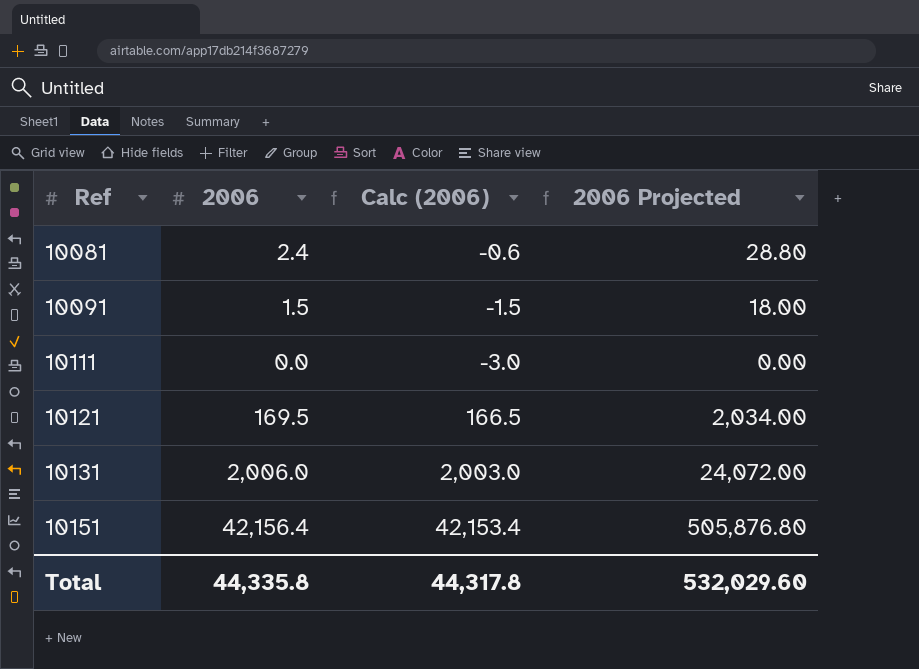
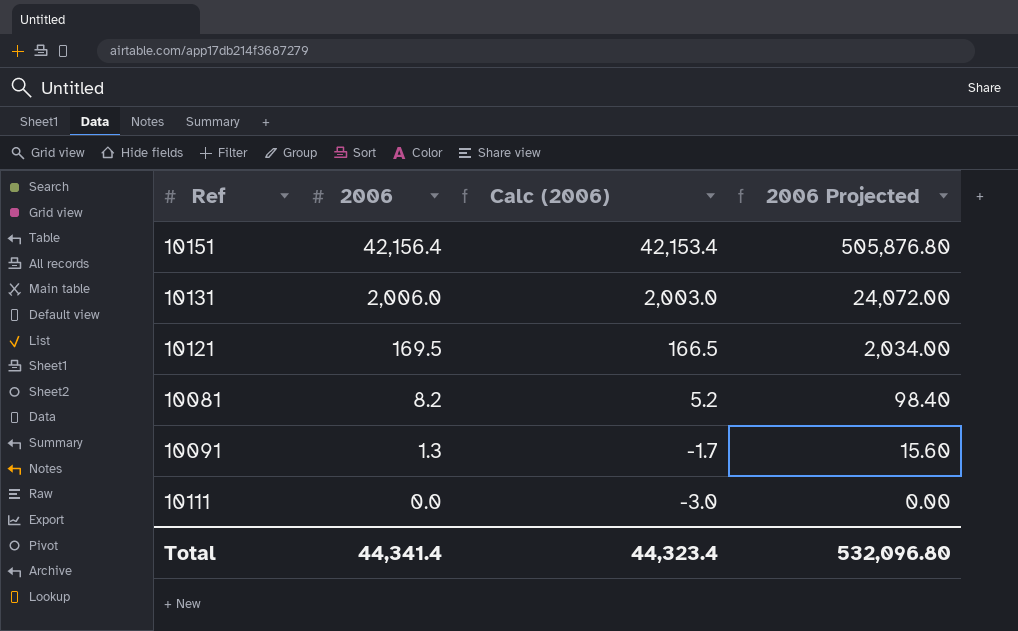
row order: Ref ascending -> 2006 descending
10081 | 2006: 2.4 -> 8.2
10081 | Calc (2006): -0.6 -> 5.2
10081 | 2006 Projected: 28.80 -> 98.40
10091 | 2006: 1.5 -> 1.3
10091 | Calc (2006): -1.5 -> -1.7
10091 | 2006 Projected: 18.00 -> 15.60
Total | 2006: 44,335.8 -> 44,341.4
Total | Calc (2006): 44,317.8 -> 44,323.4
Total | 2006 Projected: 532,029.60 -> 532,096.80

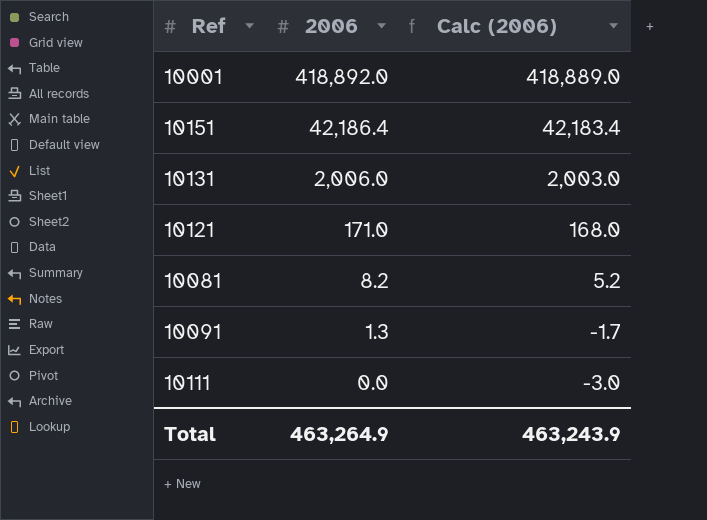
column 2006 Projected | formula: [2006] * 12 -> none
row 10001: none -> 418,892.0 | 418,889.0
10151 | 2006: 42,156.4 -> 42,186.4
10151 | Calc (2006): 42,153.4 -> 42,183.4
10121 | 2006: 169.5 -> 171.0
10121 | Calc (2006): 166.5 -> 168.0
Total | 2006: 44,341.4 -> 463,264.9
Total | Calc (2006): 44,323.4 -> 463,243.9

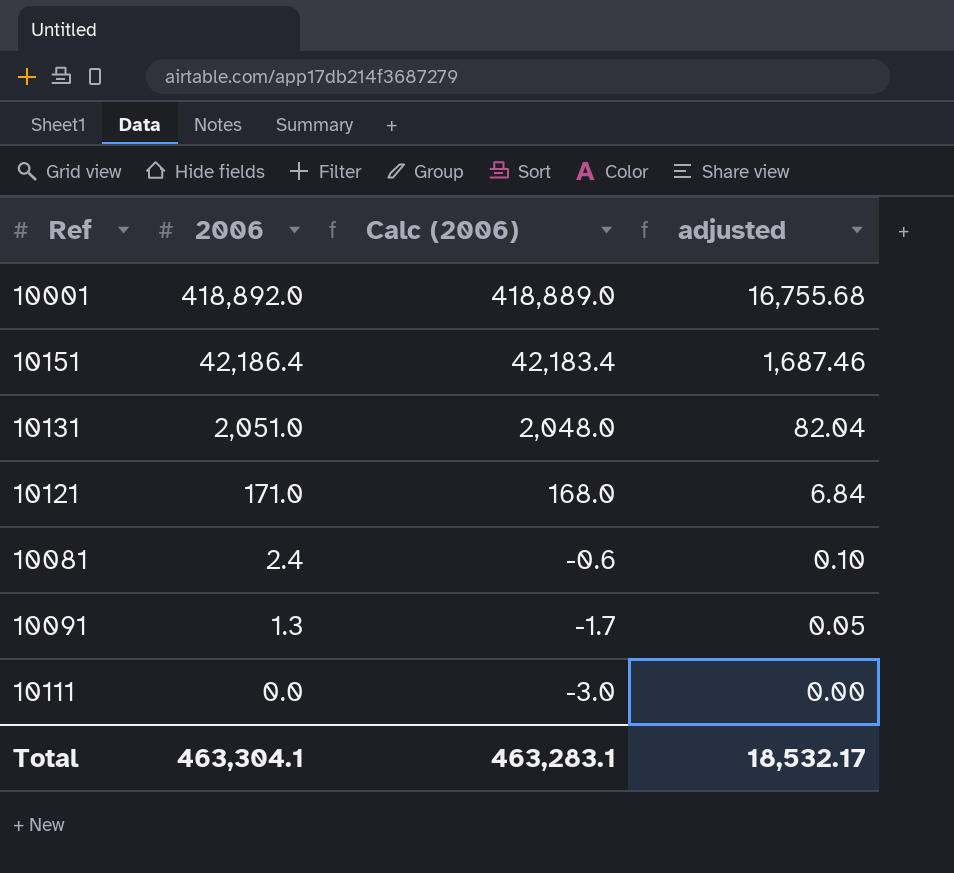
column adjusted | formula: none -> [2006] * 0.04
10131 | 2006: 2,006.0 -> 2,051.0
10131 | Calc (2006): 2,003.0 -> 2,048.0
10081 | 2006: 8.2 -> 2.4
10081 | Calc (2006): 5.2 -> -0.6
Total | 2006: 463,264.9 -> 463,304.1
Total | Calc (2006): 463,243.9 -> 463,283.1

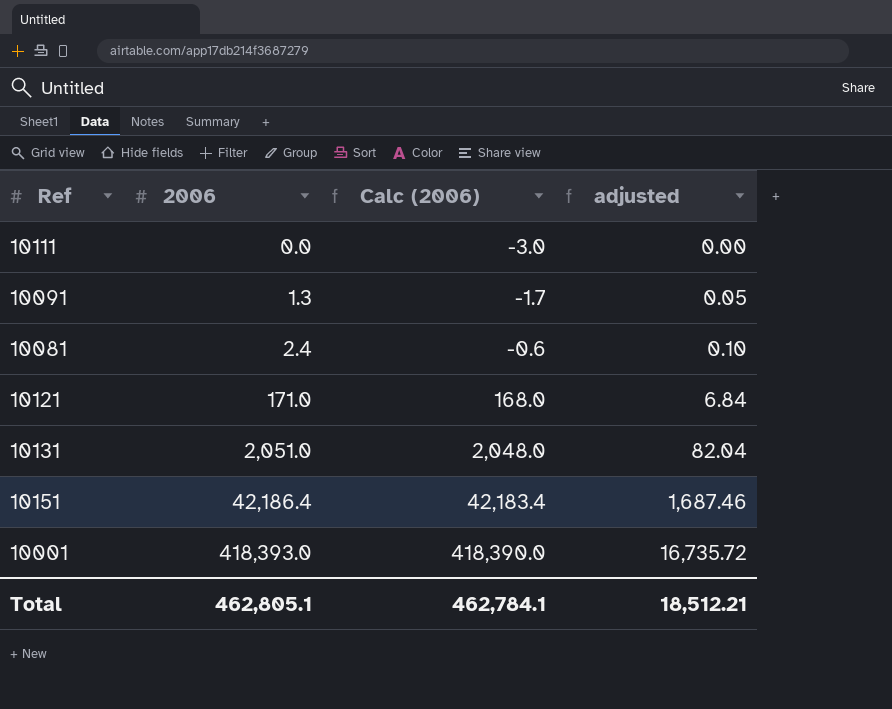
row order: 2006 descending -> 2006 ascending
10001 | 2006: 418,892.0 -> 418,393.0
10001 | Calc (2006): 418,889.0 -> 418,390.0
10001 | adjusted: 16,755.68 -> 16,735.72
Total | 2006: 463,304.1 -> 462,805.1
Total | Calc (2006): 463,283.1 -> 462,784.1
Total | adjusted: 18,532.17 -> 18,512.21

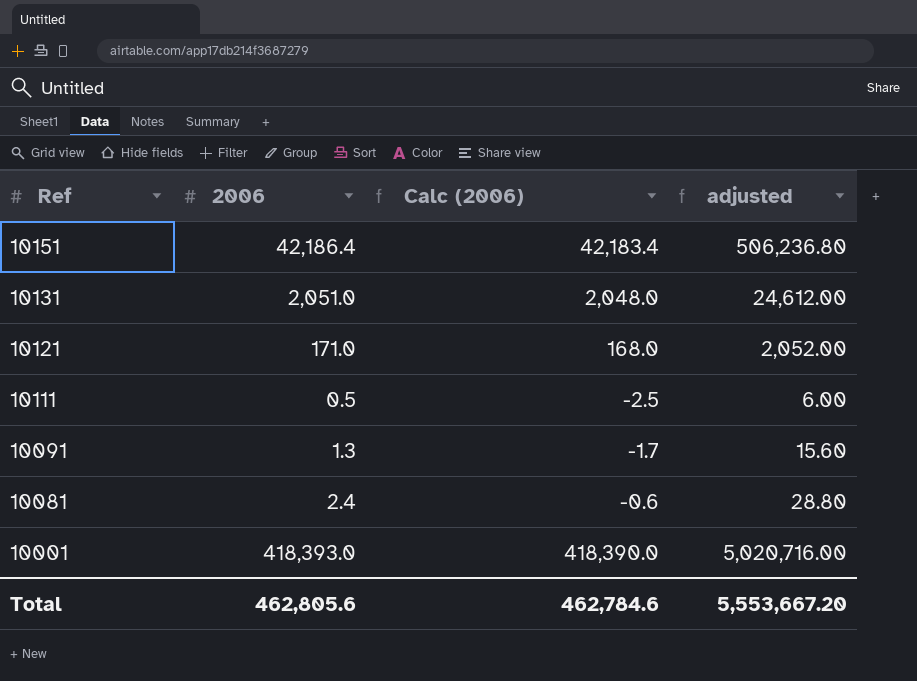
row order: 2006 ascending -> Ref descending
column adjusted | formula: [2006] * 0.04 -> [2006] * 12
10111 | 2006: 0.0 -> 0.5
10111 | Calc (2006): -3.0 -> -2.5
Total | 2006: 462,805.1 -> 462,805.6
Total | Calc (2006): 462,784.1 -> 462,784.6
Total | adjusted: 18,512.21 -> 5,553,667.20

